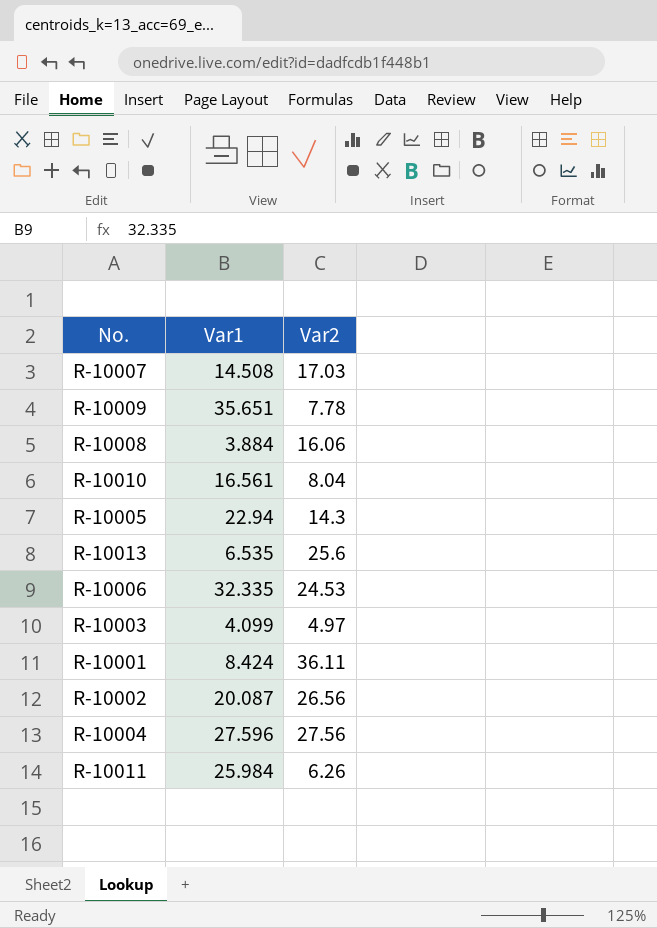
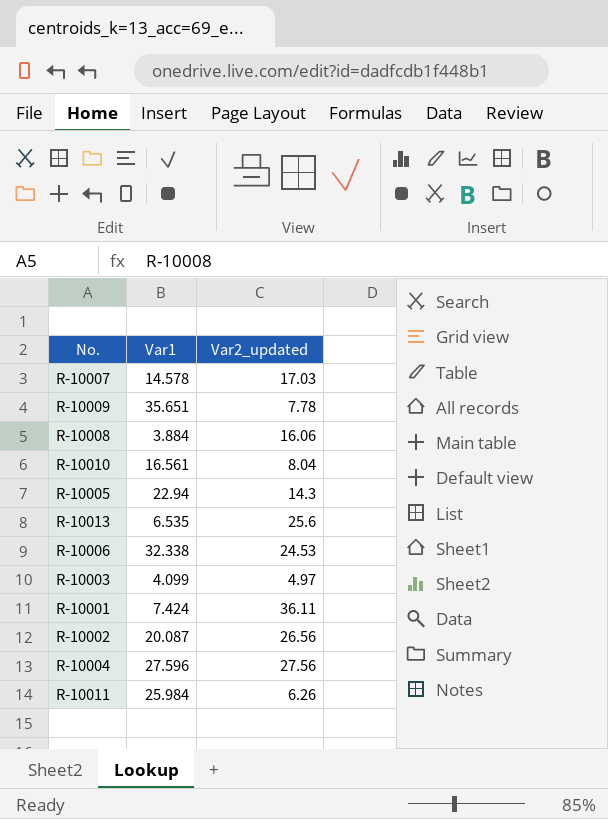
column name: Var2 -> Var2_updated
R-10007 | Var1: 14.508 -> 14.578
R-10006 | Var1: 32.335 -> 32.338
R-10001 | Var1: 8.424 -> 7.424

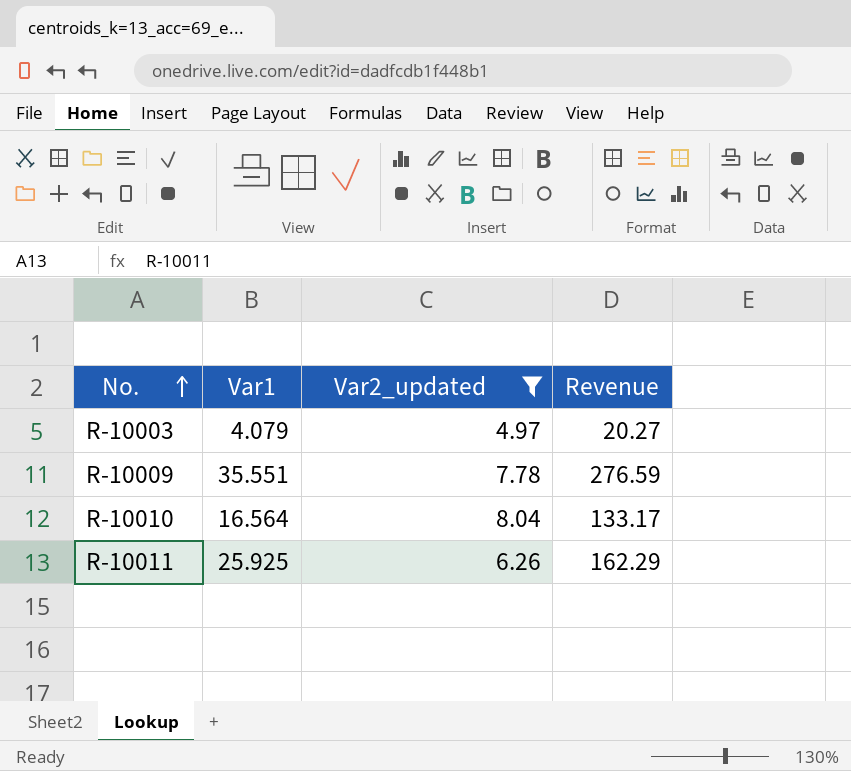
filter: none -> Var2_updated <= 8.04
row order: none -> No. ascending
column Revenue | formula: none -> [Var1] * [Var2_updated]
R-10003 | Var1: 4.099 -> 4.079
R-10009 | Var1: 35.651 -> 35.551
R-10010 | Var1: 16.561 -> 16.564
R-10011 | Var1: 25.984 -> 25.925

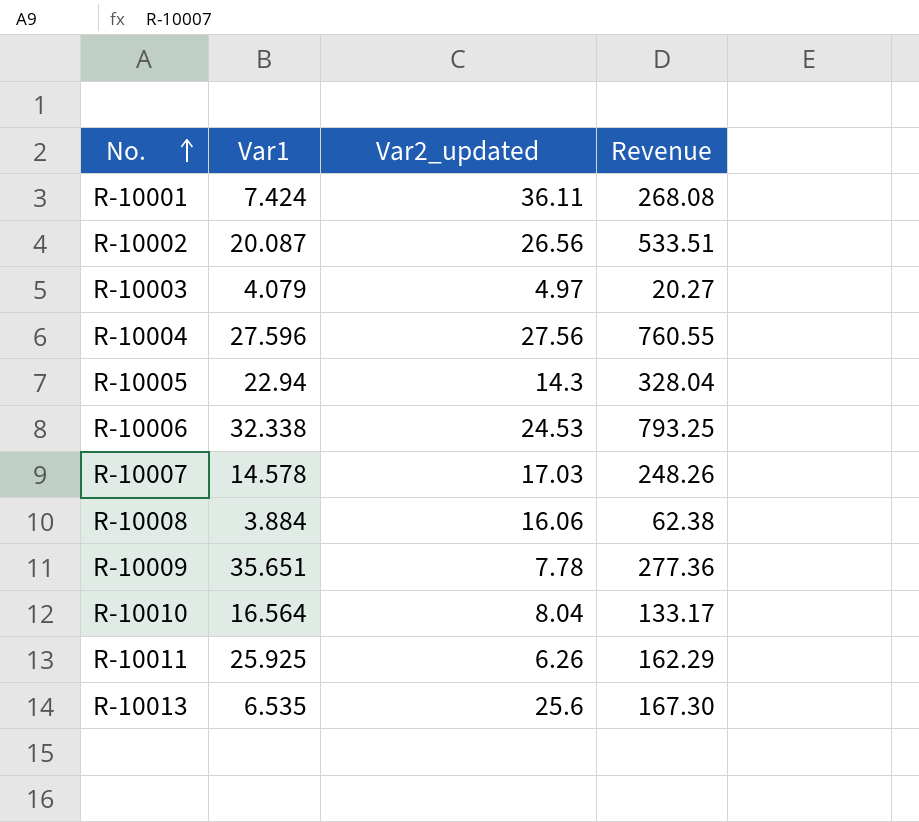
filter: Var2_updated <= 8.04 -> none
R-10009 | Var1: 35.551 -> 35.651
R-10009 | Revenue: 276.59 -> 277.36

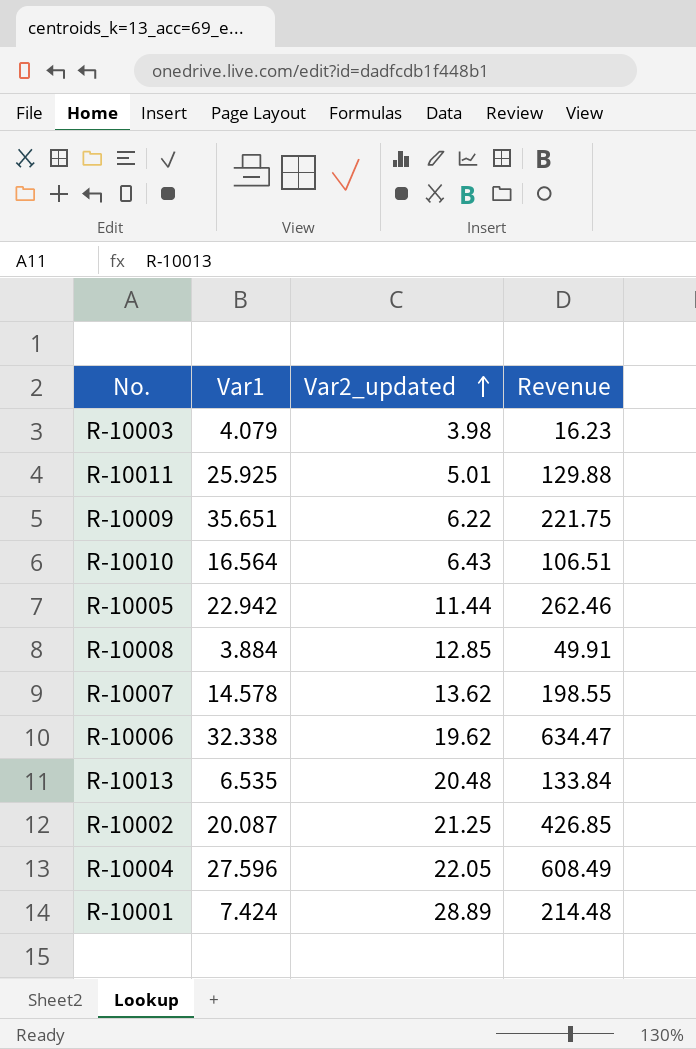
row order: No. ascending -> Var2_updated ascending
R-10003 | Var2_updated: 4.97 -> 3.98
R-10003 | Revenue: 20.27 -> 16.23
R-10011 | Var2_updated: 6.26 -> 5.01
R-10011 | Revenue: 162.29 -> 129.88
R-10009 | Var2_updated: 7.78 -> 6.22
R-10009 | Revenue: 277.36 -> 221.75
R-10010 | Var2_updated: 8.04 -> 6.43
R-10010 | Revenue: 133.17 -> 106.51
R-10005 | Var1: 22.94 -> 22.942
R-10005 | Var2_updated: 14.3 -> 11.44
R-10005 | Revenue: 328.04 -> 262.46
R-10008 | Var2_updated: 16.06 -> 12.85
R-10008 | Revenue: 62.38 -> 49.91
R-10007 | Var2_updated: 17.03 -> 13.62
R-10007 | Revenue: 248.26 -> 198.55
R-10006 | Var2_updated: 24.53 -> 19.62
R-10006 | Revenue: 793.25 -> 634.47
R-10013 | Var2_updated: 25.6 -> 20.48
R-10013 | Revenue: 167.30 -> 133.84
R-10002 | Var2_updated: 26.56 -> 21.25
R-10002 | Revenue: 533.51 -> 426.85
R-10004 | Var2_updated: 27.56 -> 22.05
R-10004 | Revenue: 760.55 -> 608.49
R-10001 | Var2_updated: 36.11 -> 28.89
R-10001 | Revenue: 268.08 -> 214.48

